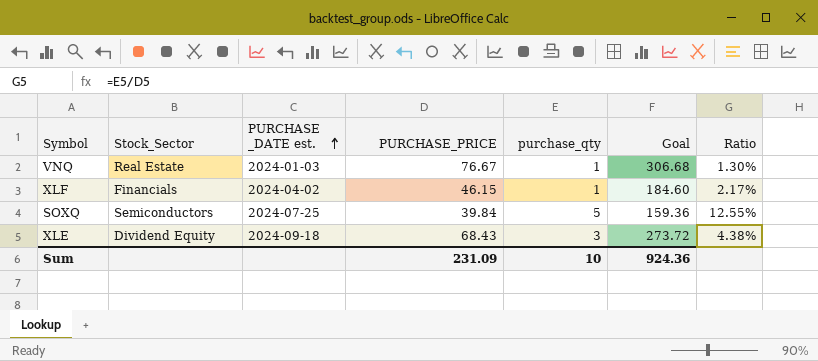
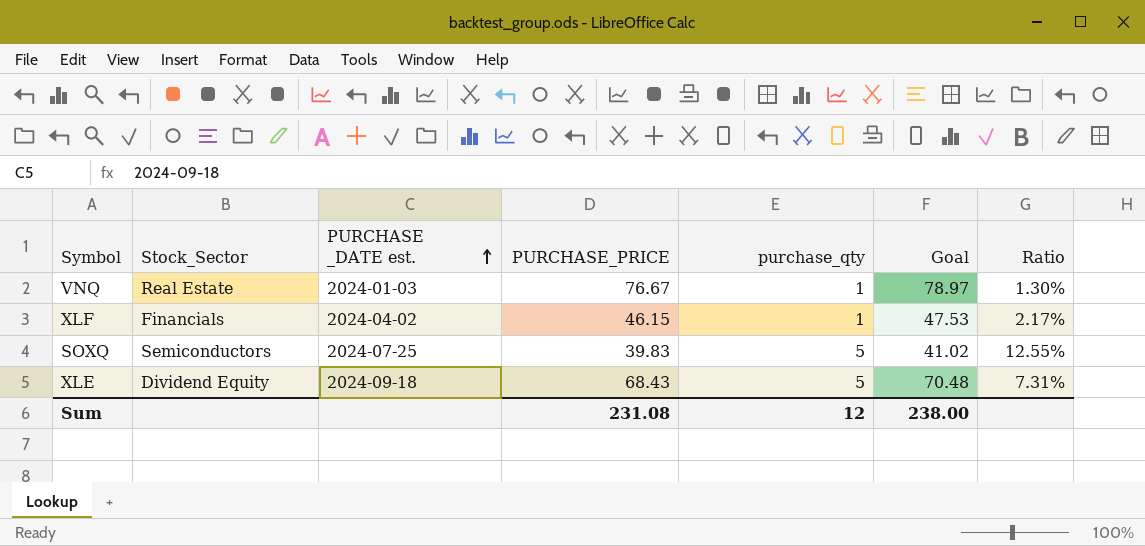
column Goal | formula: [PURCHASE_PRICE] * 4 -> [PURCHASE_PRICE] * 1.03
SOXQ | PURCHASE_PRICE: 39.84 -> 39.83
XLE | purchase_qty: 3 -> 5
XLE | Ratio: 4.38% -> 7.31%
Sum | PURCHASE_PRICE: 231.09 -> 231.08
Sum | purchase_qty: 10 -> 12
Sum | Goal: 924.36 -> 238.00

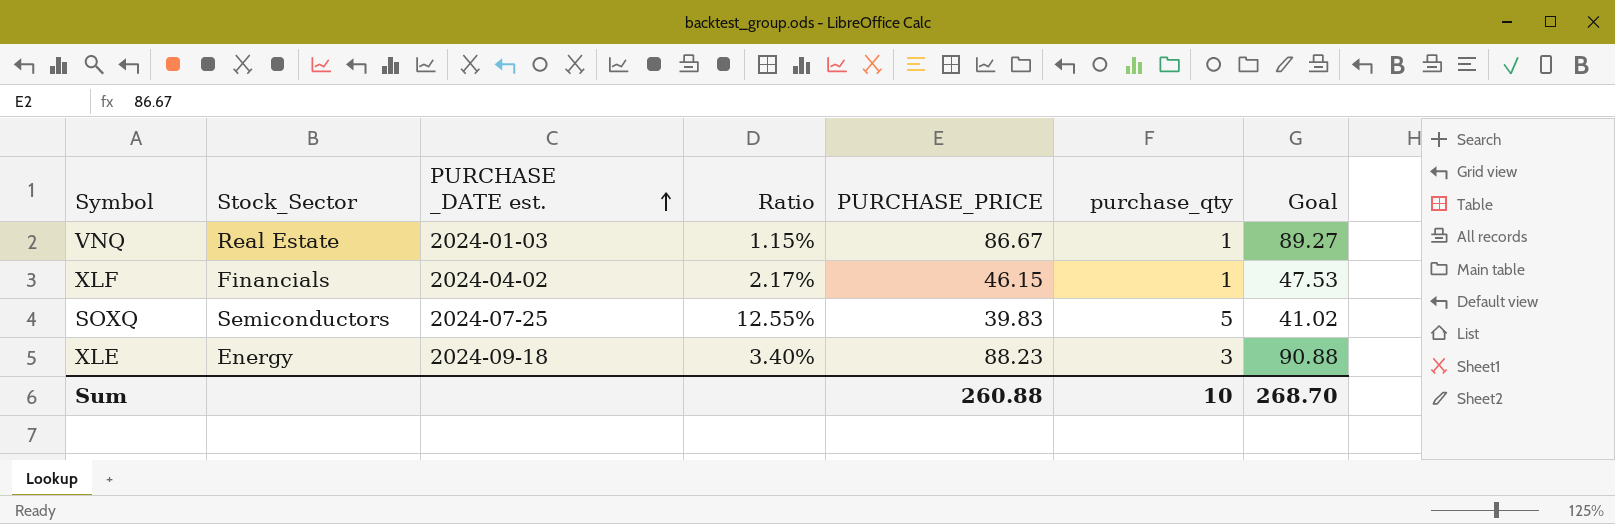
column Ratio | position: 7 -> 4
VNQ | Ratio: 1.30% -> 1.15%
VNQ | PURCHASE_PRICE: 76.67 -> 86.67
VNQ | Goal: 78.97 -> 89.27
XLE | Stock_Sector: Dividend Equity -> Energy
XLE | Ratio: 7.31% -> 3.40%
XLE | PURCHASE_PRICE: 68.43 -> 88.23
XLE | purchase_qty: 5 -> 3
XLE | Goal: 70.48 -> 90.88
Sum | PURCHASE_PRICE: 231.08 -> 260.88
Sum | purchase_qty: 12 -> 10
Sum | Goal: 238.00 -> 268.70

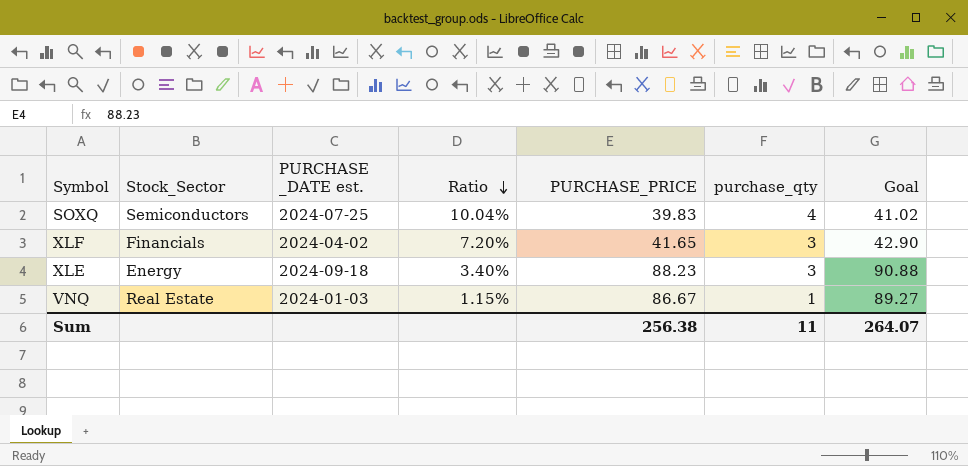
row order: PURCHASE _DATE est. ascending -> Ratio descending
SOXQ | Ratio: 12.55% -> 10.04%
SOXQ | purchase_qty: 5 -> 4
XLF | Ratio: 2.17% -> 7.20%
XLF | PURCHASE_PRICE: 46.15 -> 41.65
XLF | purchase_qty: 1 -> 3
XLF | Goal: 47.53 -> 42.90
Sum | PURCHASE_PRICE: 260.88 -> 256.38
Sum | purchase_qty: 10 -> 11
Sum | Goal: 268.70 -> 264.07

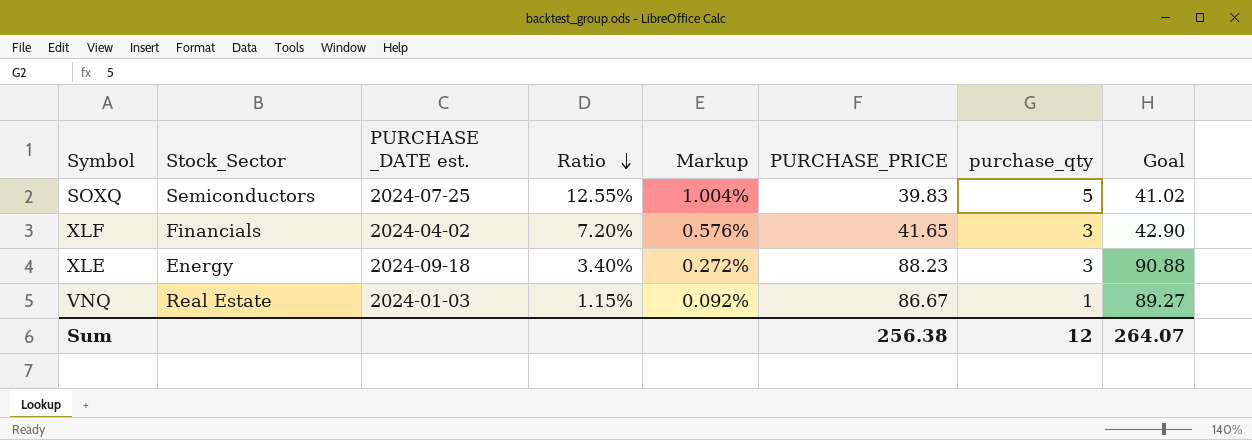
column Markup | formula: none -> [Ratio] * 0.08
SOXQ | Ratio: 10.04% -> 12.55%
SOXQ | purchase_qty: 4 -> 5
Sum | purchase_qty: 11 -> 12

